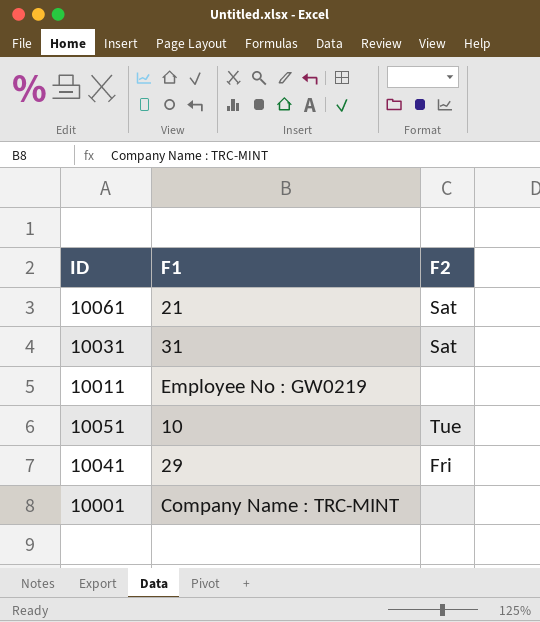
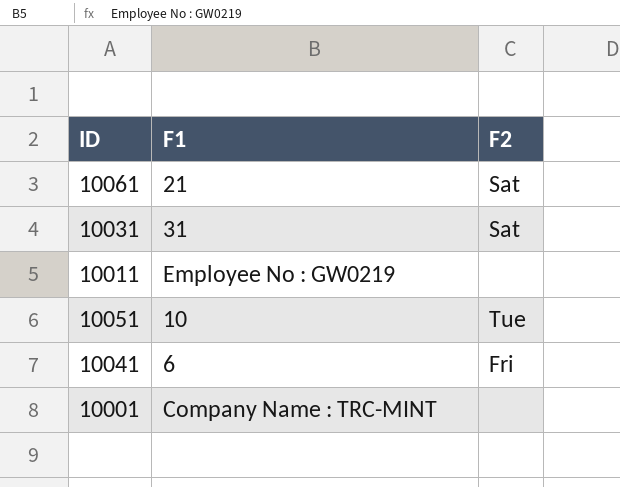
10041 | F1: 29 -> 6

